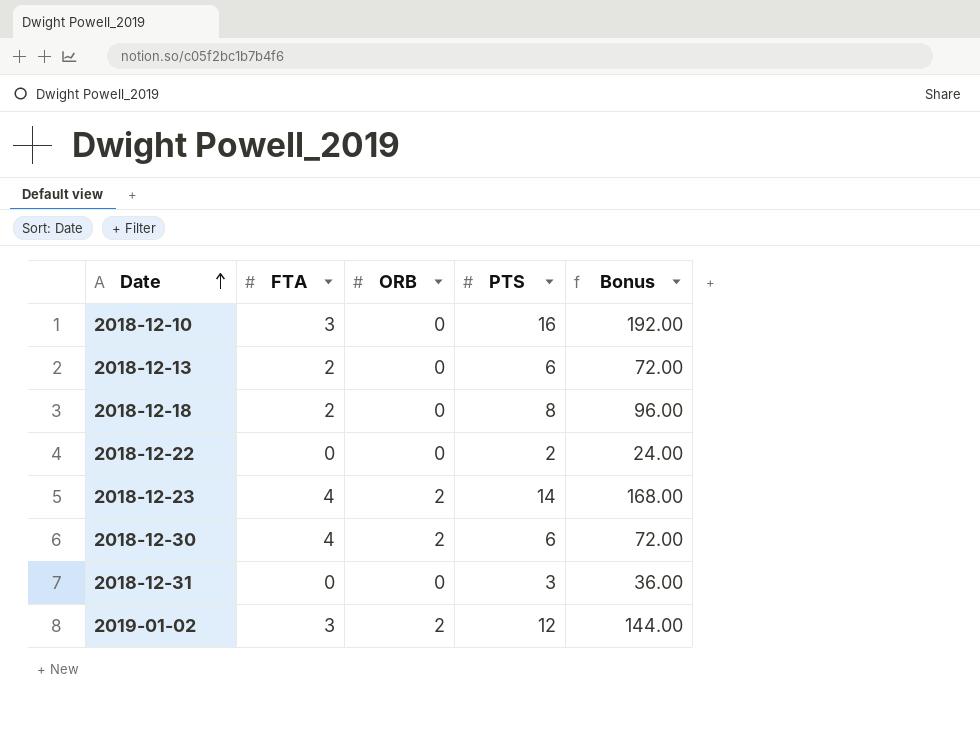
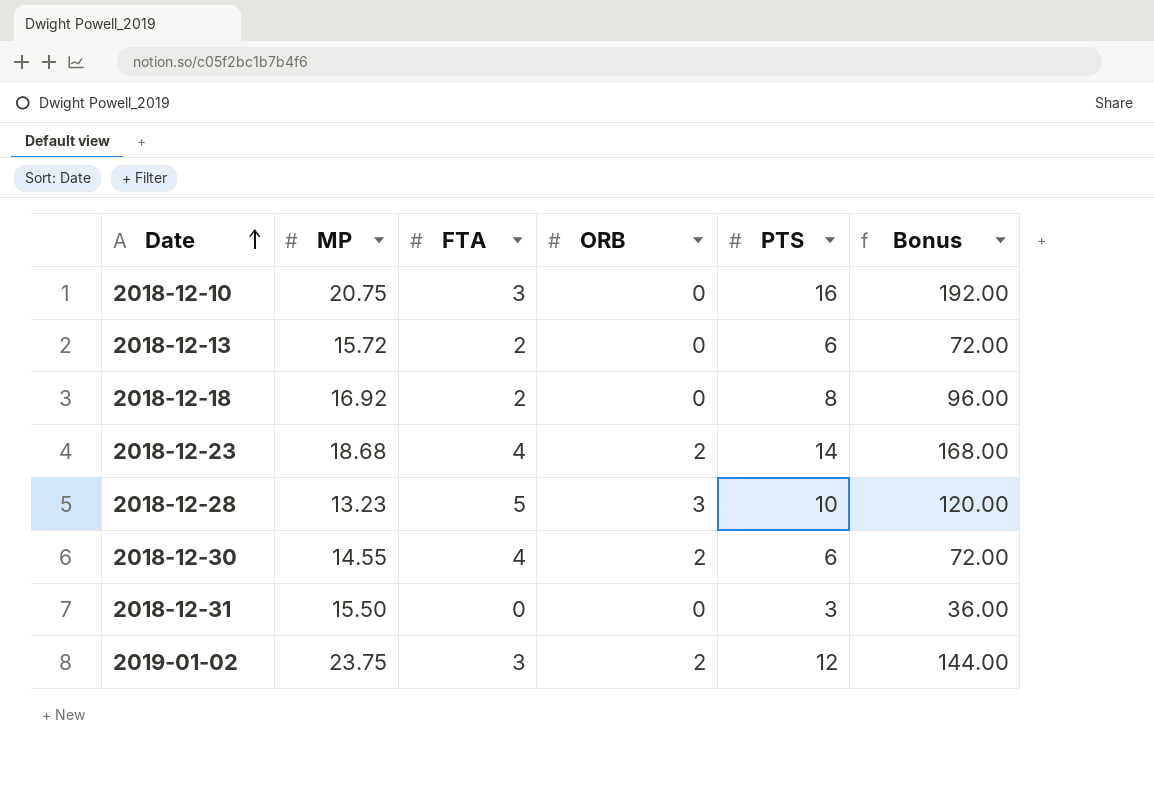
column MP | position: none -> 2
row 2018-12-22: 0 | 0 | 2 | 24.00 -> none
row 2018-12-28: none -> 13.23 | 5 | 3 | 10 | 120.00

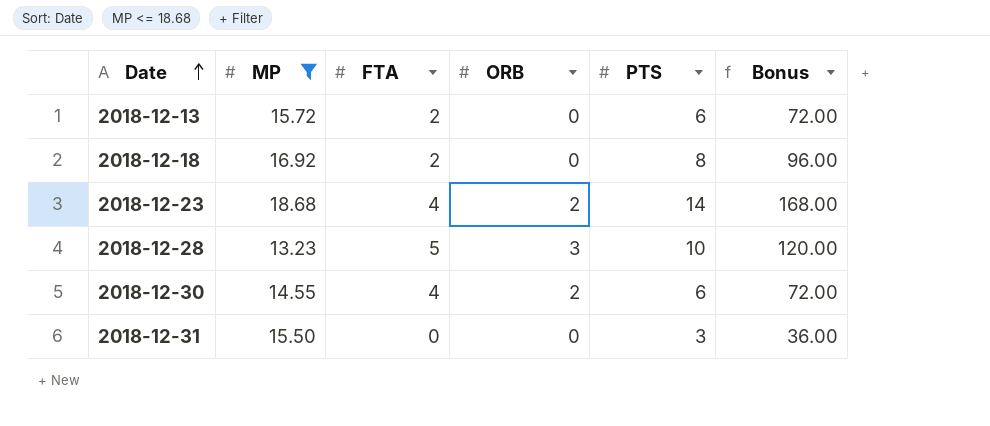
filter: none -> MP <= 18.68

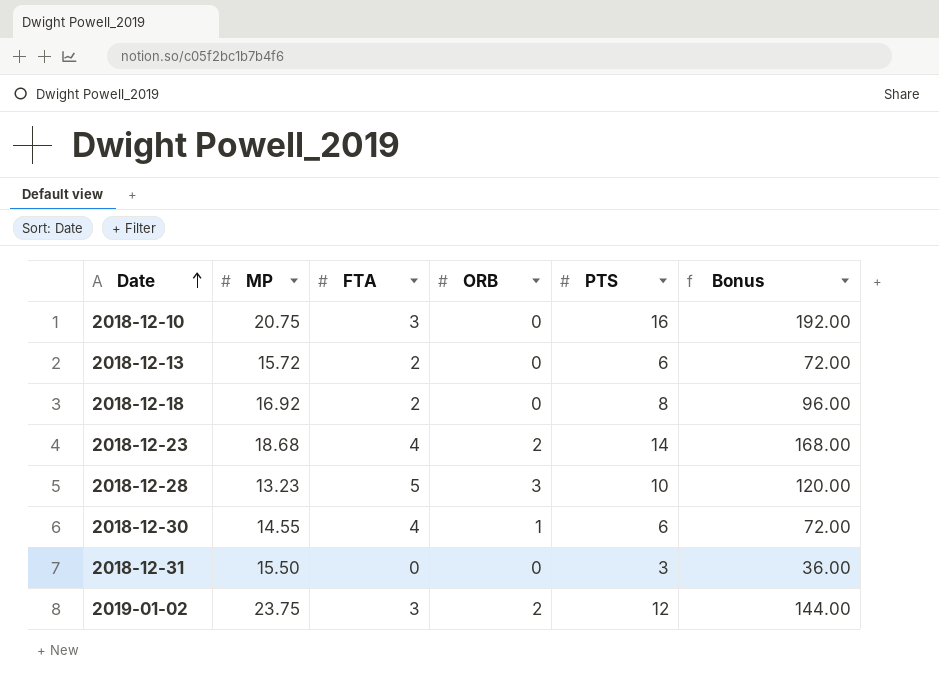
filter: MP <= 18.68 -> none
2018-12-30 | ORB: 2 -> 1

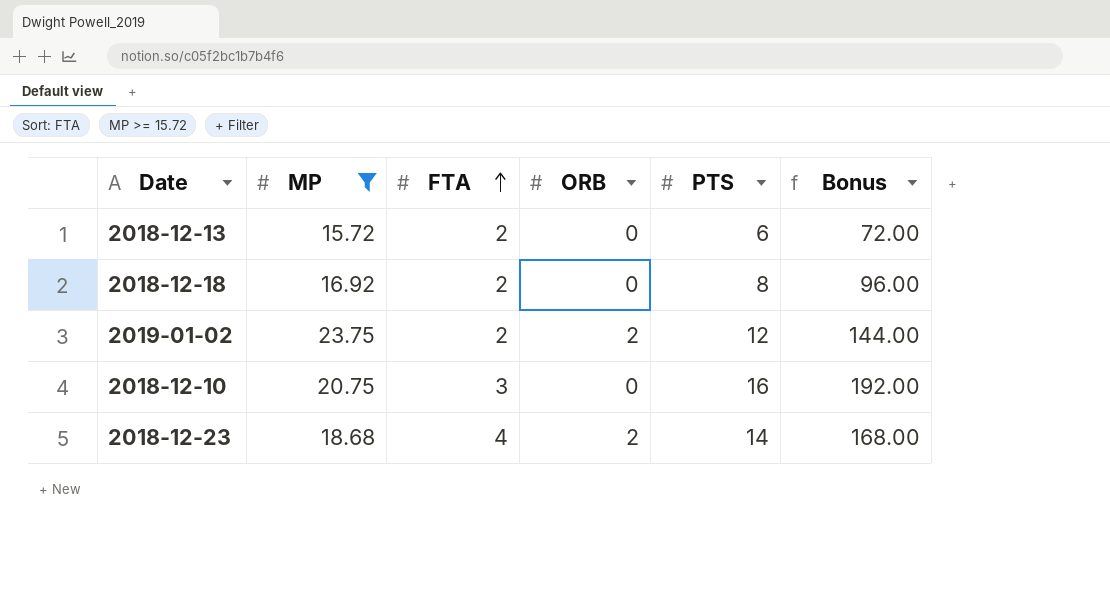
filter: none -> MP >= 15.72
row order: Date ascending -> FTA ascending
2019-01-02 | FTA: 3 -> 2

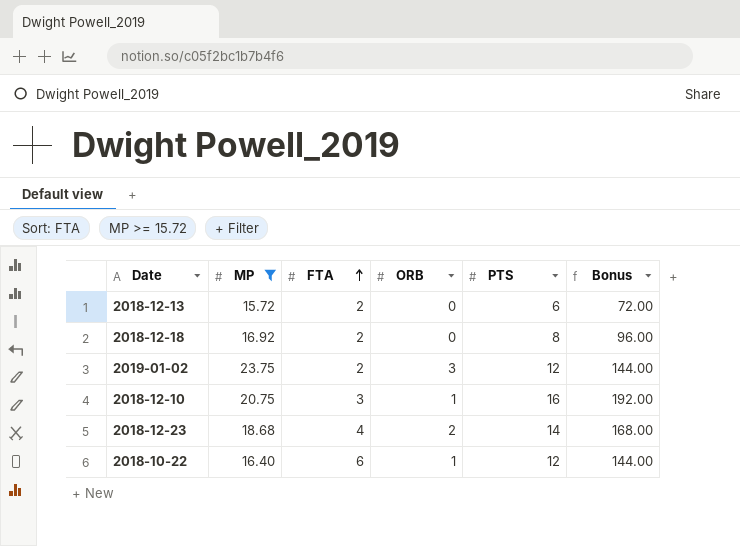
2019-01-02 | ORB: 2 -> 3
2018-12-10 | ORB: 0 -> 1
row 2018-10-22: none -> 16.40 | 6 | 1 | 12 | 144.00

